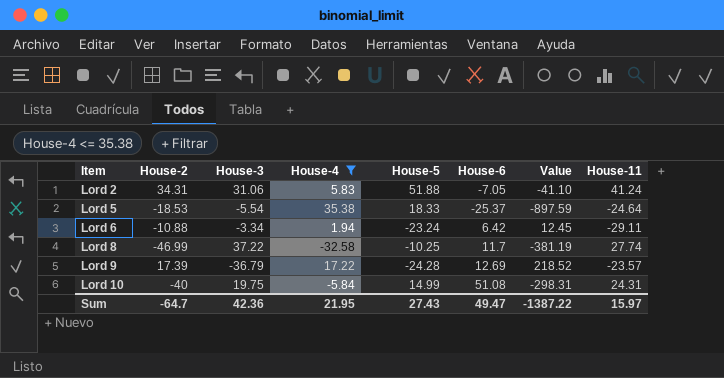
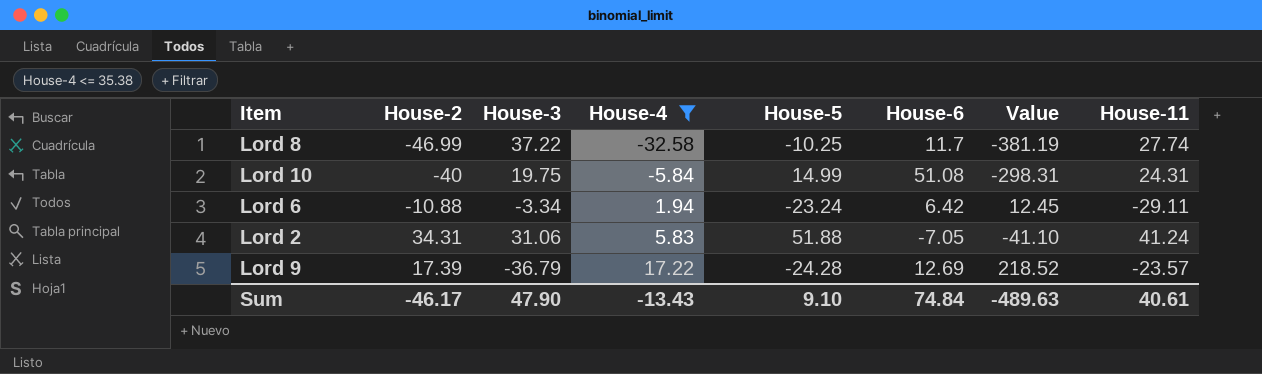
row order: Item ascending -> House-4 ascending
row Lord 5: -18.53 | -5.54 | 35.38 | 18.33 | -25.37 | -897.59 | -24.64 -> none
Sum | House-2: -64.7 -> -46.17
Sum | House-3: 42.36 -> 47.90
Sum | House-4: 21.95 -> -13.43
Sum | House-5: 27.43 -> 9.10
Sum | House-6: 49.47 -> 74.84
Sum | Value: -1387.22 -> -489.63
Sum | House-11: 15.97 -> 40.61

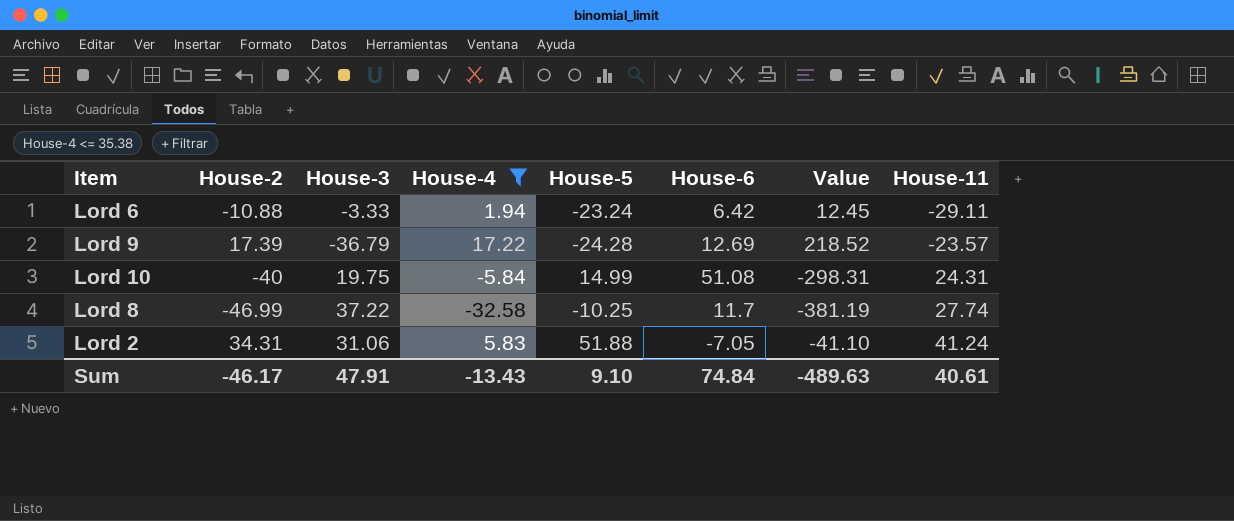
row order: House-4 ascending -> House-11 ascending
Lord 6 | House-3: -3.34 -> -3.33
Sum | House-3: 47.90 -> 47.91

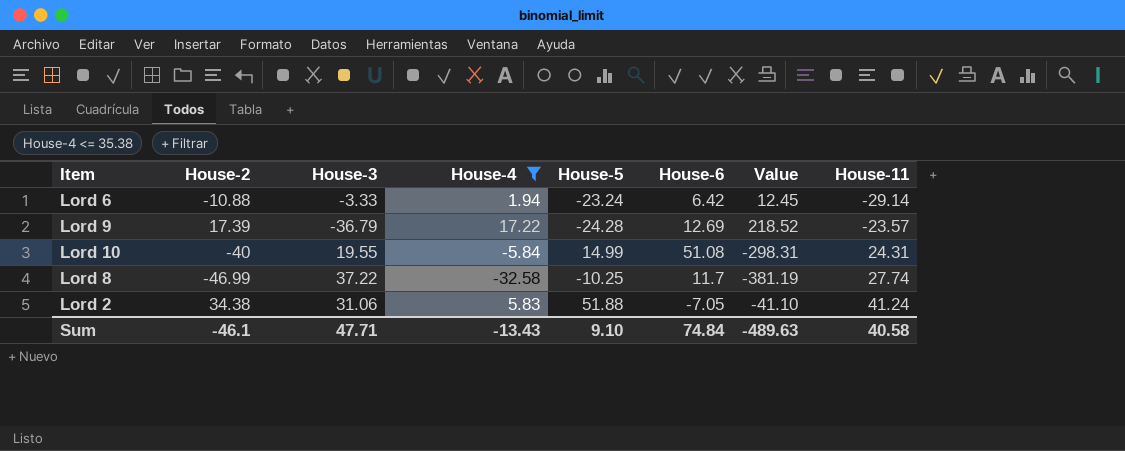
Lord 6 | House-11: -29.11 -> -29.14
Lord 10 | House-3: 19.75 -> 19.55
Lord 2 | House-2: 34.31 -> 34.38
Sum | House-2: -46.17 -> -46.1
Sum | House-3: 47.91 -> 47.71
Sum | House-11: 40.61 -> 40.58

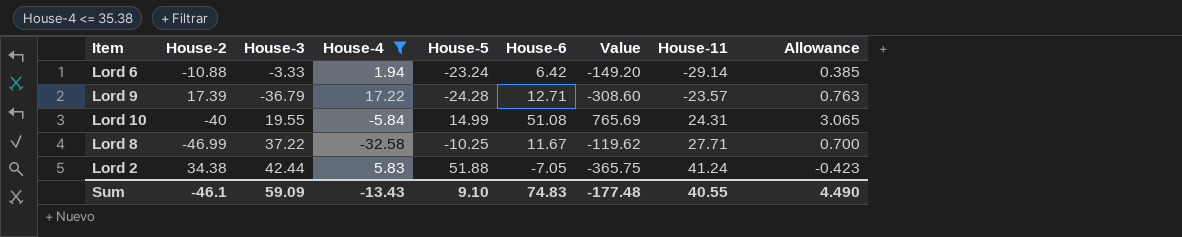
column Value | formula: [House-4] * [House-6] -> [House-5] * [House-6]
column Allowance | formula: none -> [House-6] * 0.06
Lord 9 | House-6: 12.69 -> 12.71
Lord 8 | House-6: 11.7 -> 11.67
Lord 8 | House-11: 27.74 -> 27.71
Lord 2 | House-3: 31.06 -> 42.44
Sum | House-3: 47.71 -> 59.09
Sum | House-6: 74.84 -> 74.83
Sum | Value: -489.63 -> -177.48
Sum | House-11: 40.58 -> 40.55

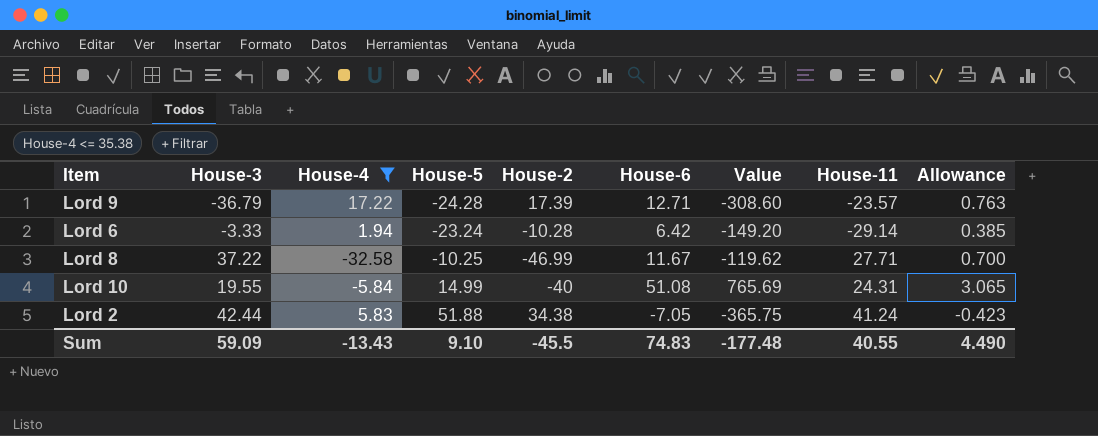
row order: House-11 ascending -> House-5 ascending
column House-2 | position: 2 -> 5
Lord 6 | House-2: -10.88 -> -10.28
Sum | House-2: -46.1 -> -45.5

